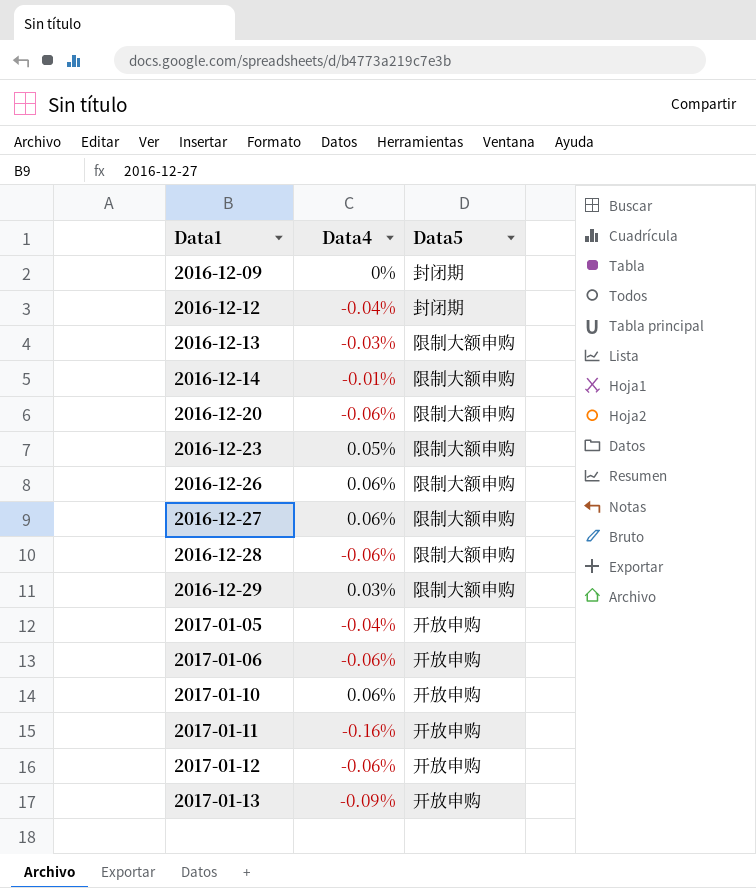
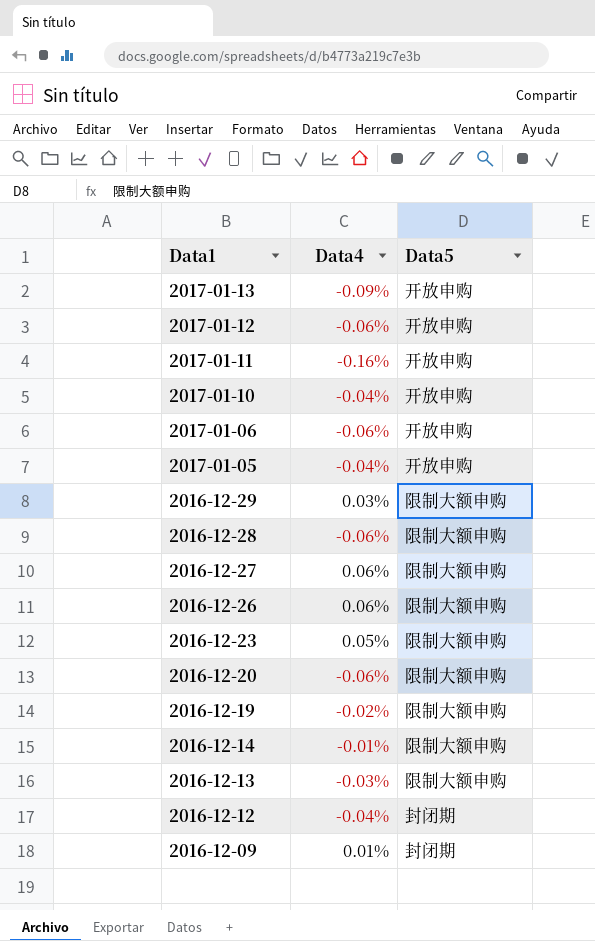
row order: Data1 ascending -> Data1 descending
2017-01-10 | Data4: 0.06% -> -0.04%
row 2016-12-19: none -> -0.02% | 限制大额申购
2016-12-09 | Data4: 0% -> 0.01%

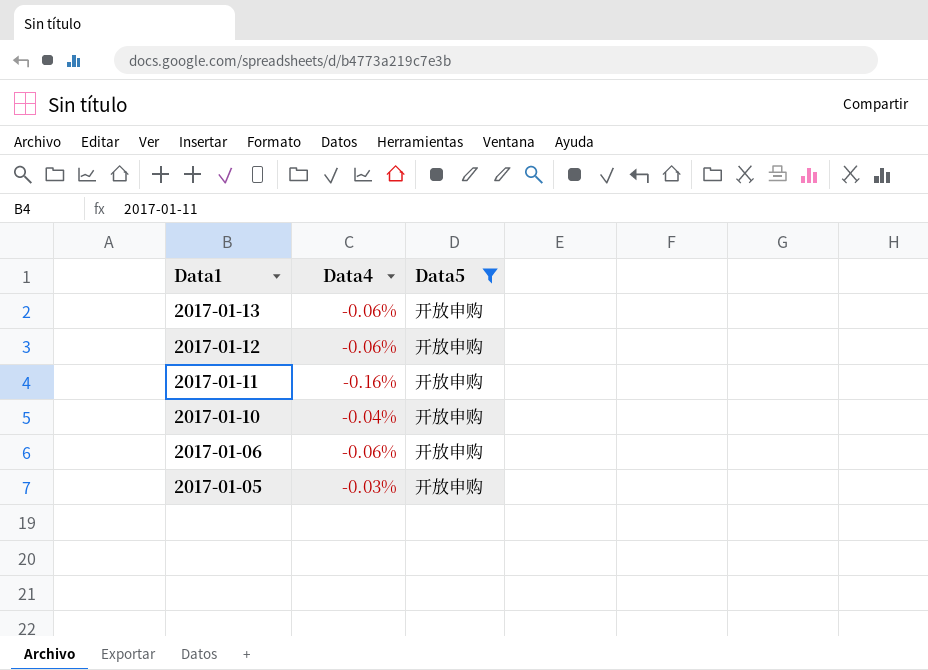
filter: none -> Data5 = 开放申购
2017-01-13 | Data4: -0.09% -> -0.06%
2017-01-05 | Data4: -0.04% -> -0.03%

